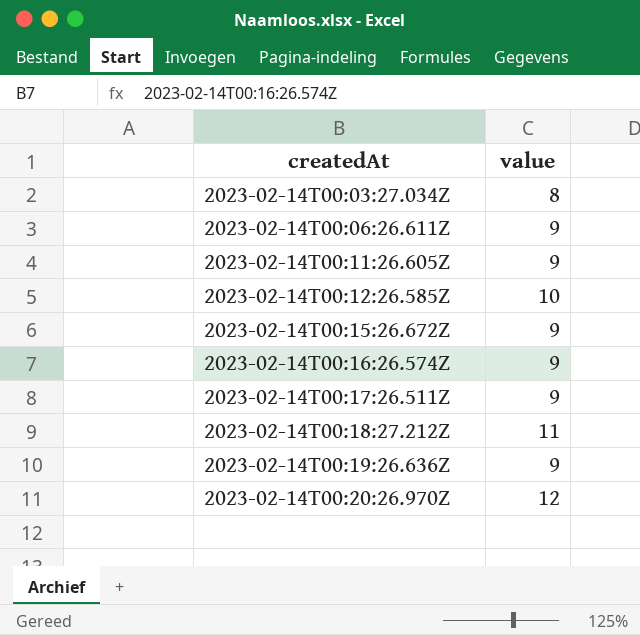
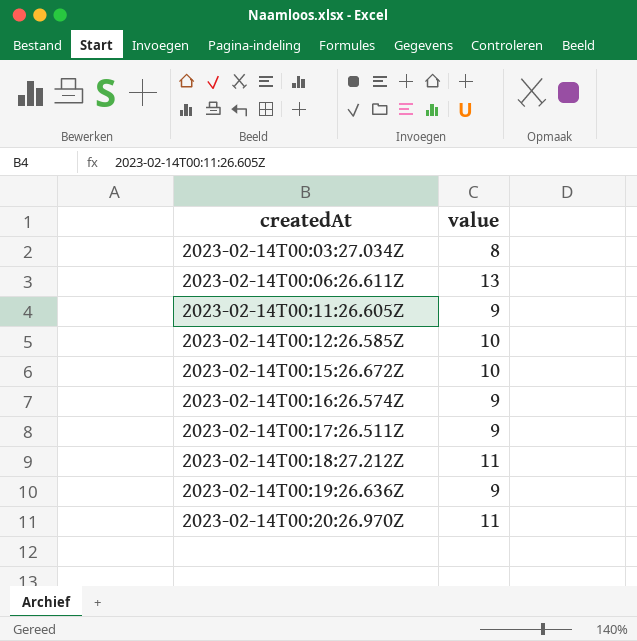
2023-02-14T00:06:26.611Z | value: 9 -> 13
2023-02-14T00:15:26.672Z | value: 9 -> 10
2023-02-14T00:20:26.970Z | value: 12 -> 11

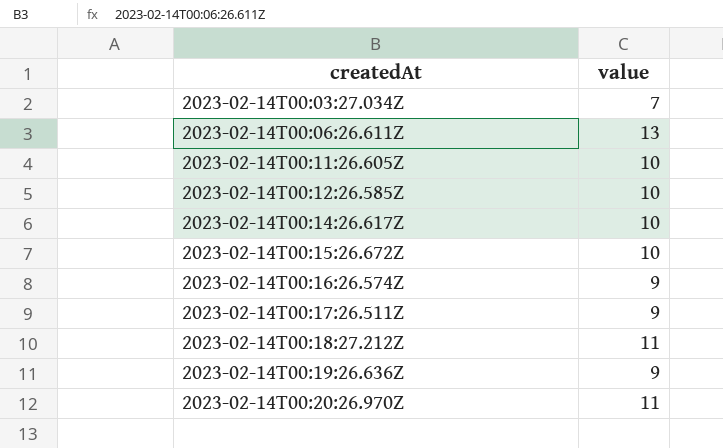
2023-02-14T00:03:27.034Z | value: 8 -> 7
2023-02-14T00:11:26.605Z | value: 9 -> 10
row 2023-02-14T00:14:26.617Z: none -> 10

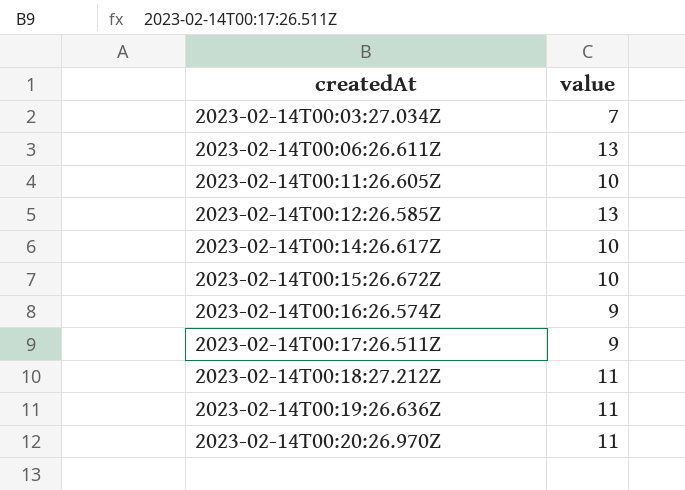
2023-02-14T00:12:26.585Z | value: 10 -> 13
2023-02-14T00:19:26.636Z | value: 9 -> 11

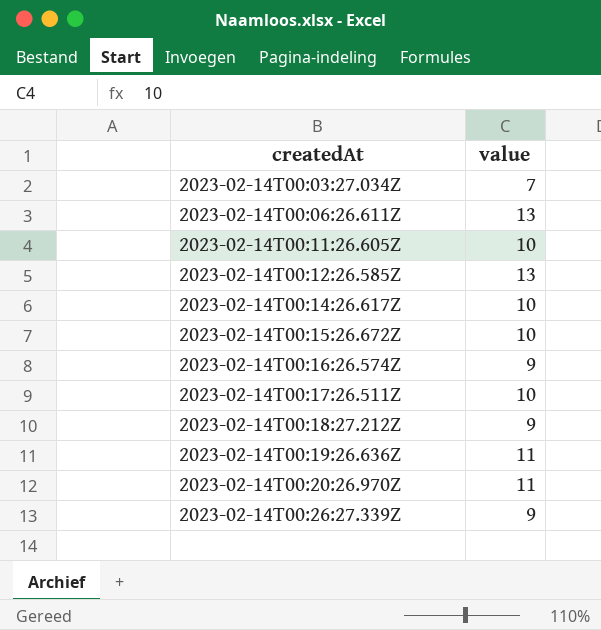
2023-02-14T00:17:26.511Z | value: 9 -> 10
2023-02-14T00:18:27.212Z | value: 11 -> 9
row 2023-02-14T00:26:27.339Z: none -> 9

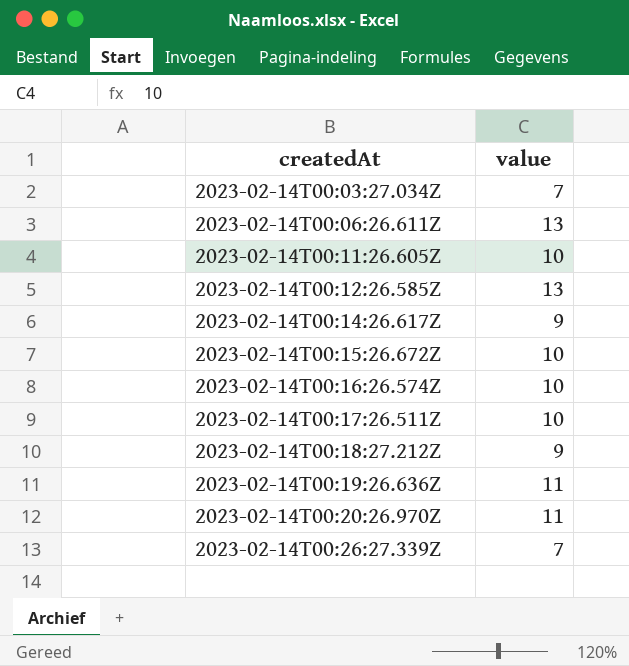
2023-02-14T00:14:26.617Z | value: 10 -> 9
2023-02-14T00:16:26.574Z | value: 9 -> 10
2023-02-14T00:26:27.339Z | value: 9 -> 7

